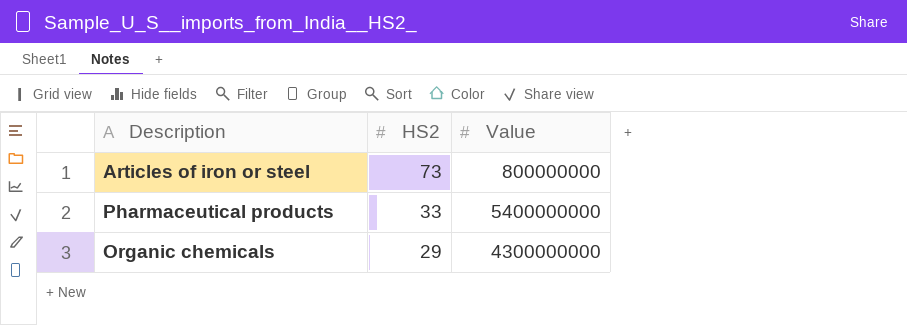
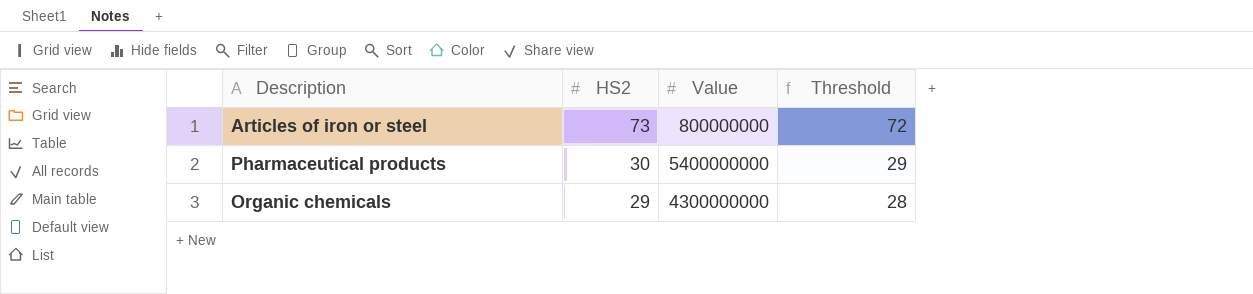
column Threshold | formula: none -> [HS2] - 1
Pharmaceutical products | HS2: 33 -> 30

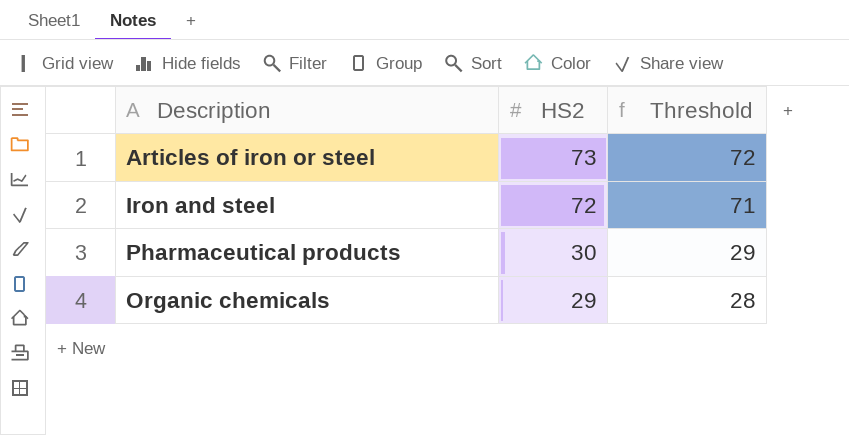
column Value | position: 3 -> none
row Iron and steel: none -> 72 | 71

